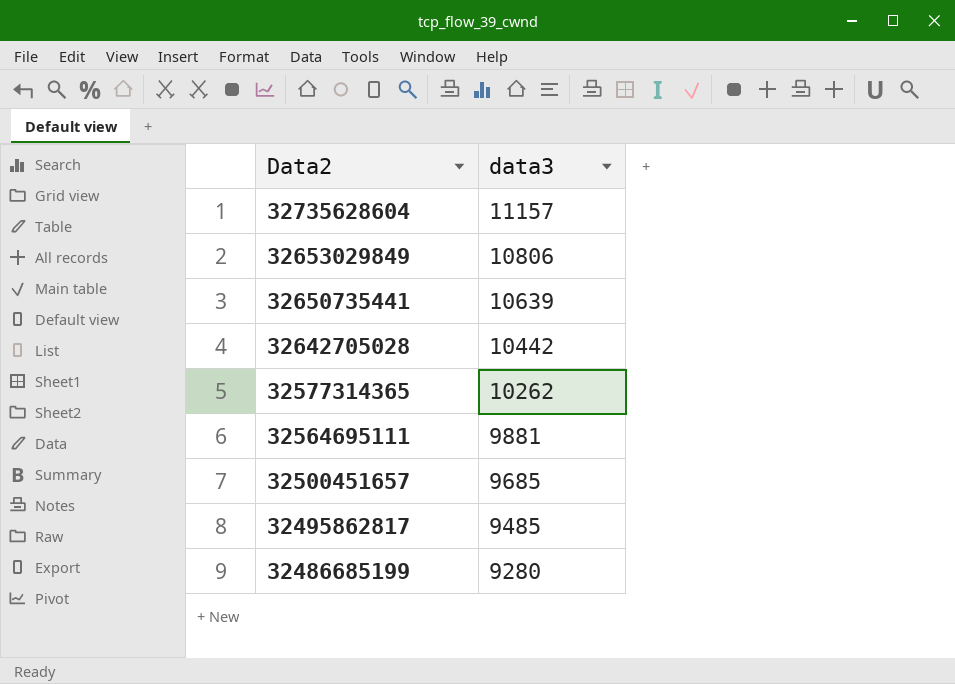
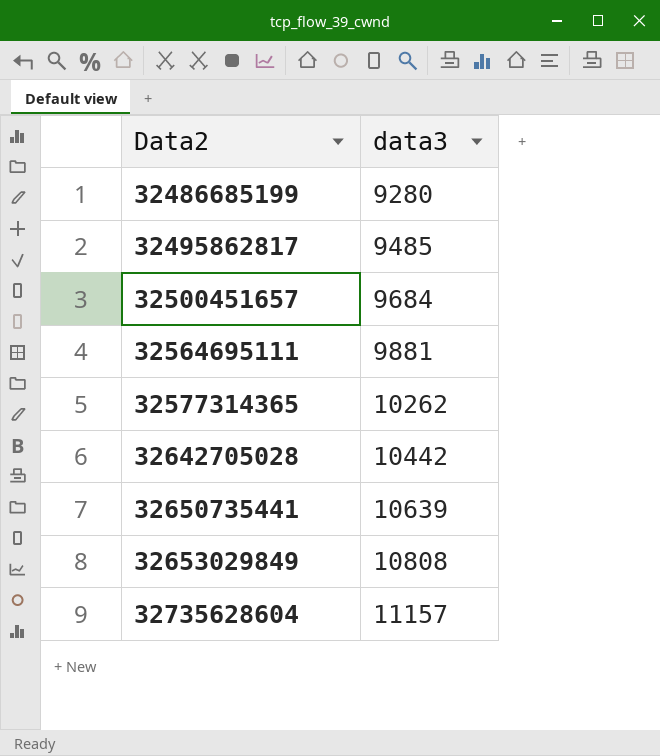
row order: Data2 descending -> Data2 ascending
32500451657 | data3: 9685 -> 9684
32653029849 | data3: 10806 -> 10808

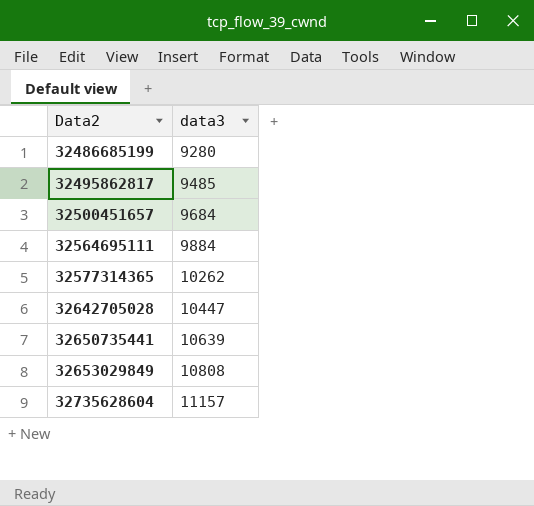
32564695111 | data3: 9881 -> 9884
32642705028 | data3: 10442 -> 10447

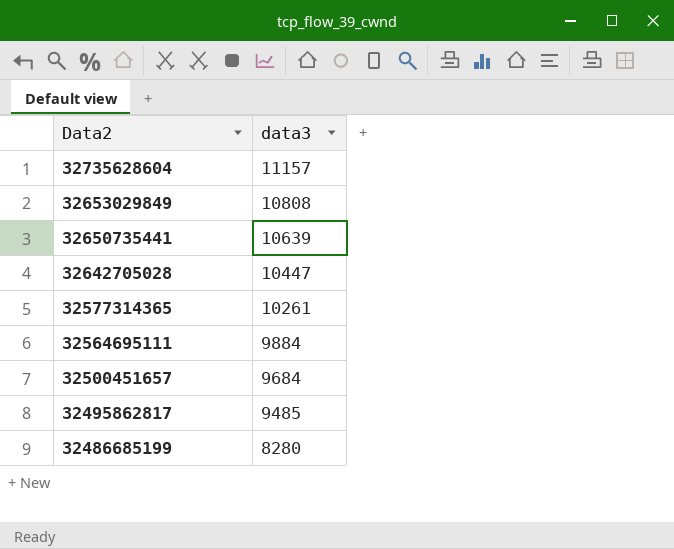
row order: Data2 ascending -> Data2 descending
32577314365 | data3: 10262 -> 10261
32486685199 | data3: 9280 -> 8280

